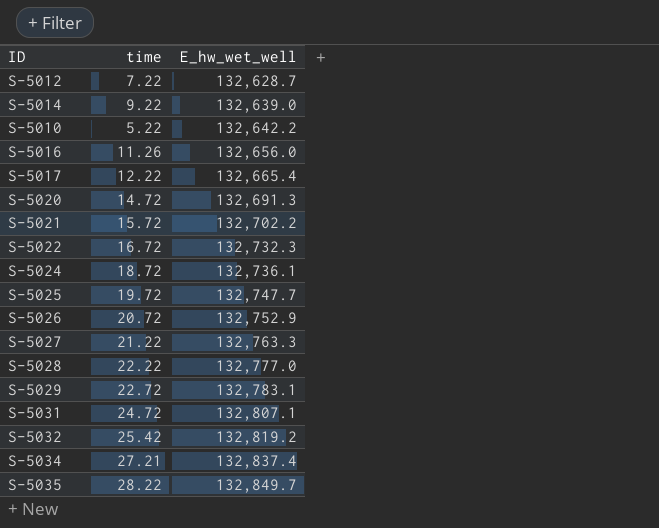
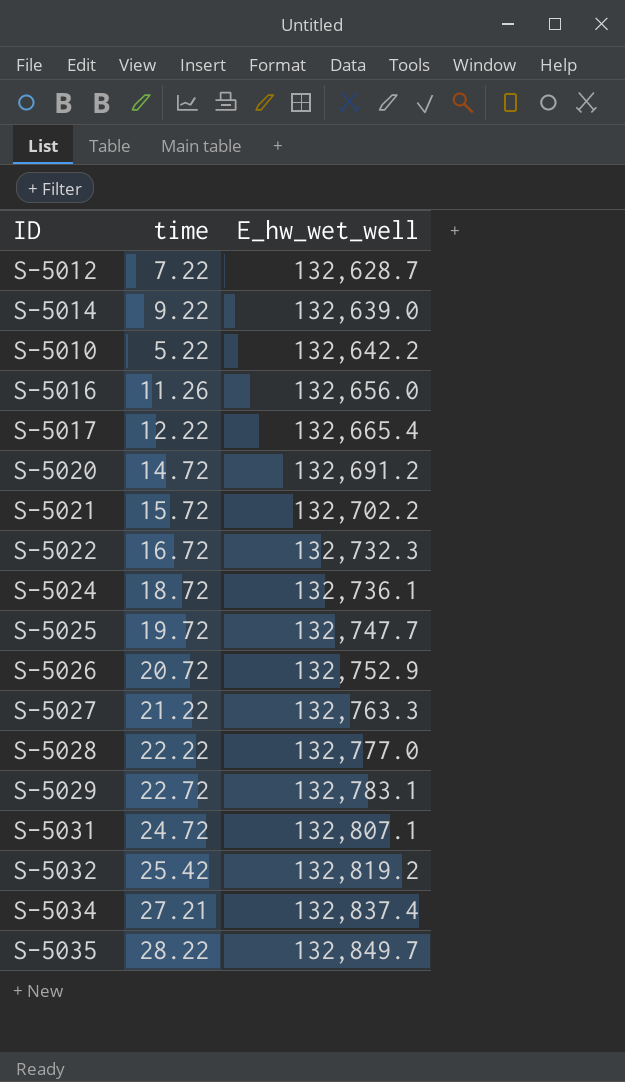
S-5020 | E_hw_wet_well: 132,691.3 -> 132,691.2

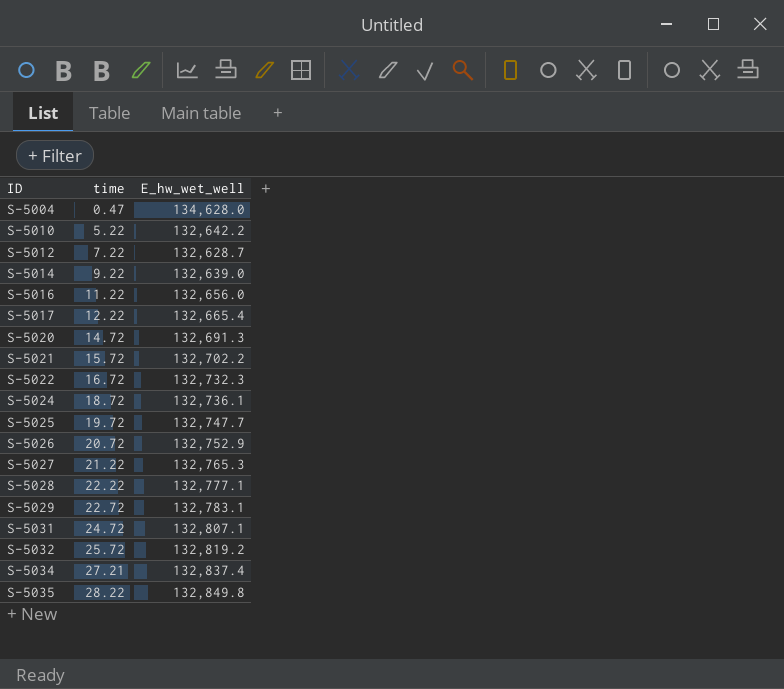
row order: E_hw_wet_well ascending -> ID ascending
row S-5004: none -> 0.47 | 134,628.0
S-5016 | time: 11.26 -> 11.22
S-5020 | E_hw_wet_well: 132,691.2 -> 132,691.3
S-5027 | E_hw_wet_well: 132,763.3 -> 132,765.3
S-5028 | E_hw_wet_well: 132,777.0 -> 132,777.1
S-5032 | time: 25.42 -> 25.72
S-5035 | E_hw_wet_well: 132,849.7 -> 132,849.8

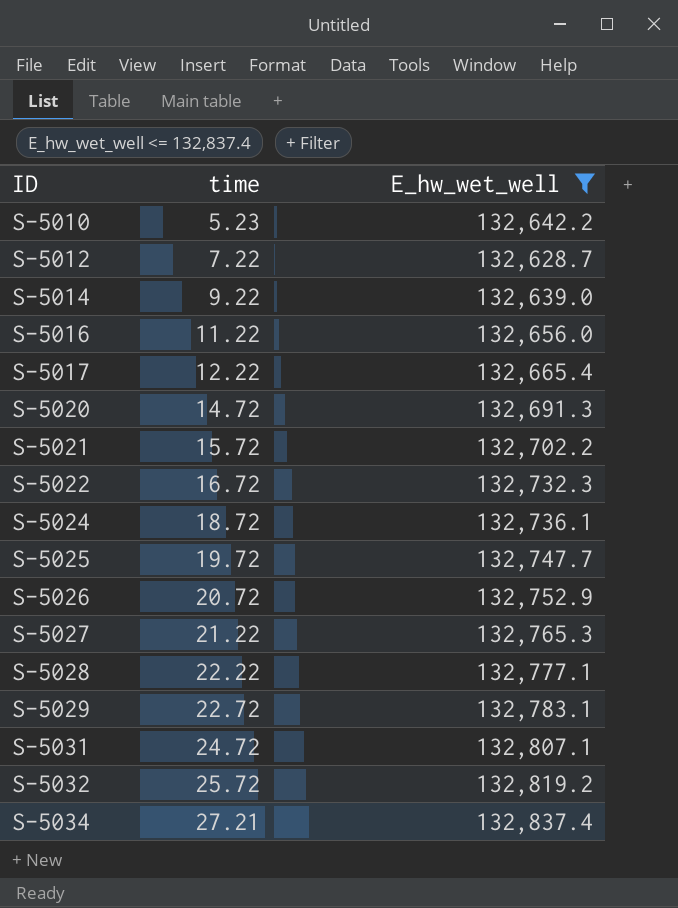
filter: none -> E_hw_wet_well <= 132,837.4
S-5010 | time: 5.22 -> 5.23

